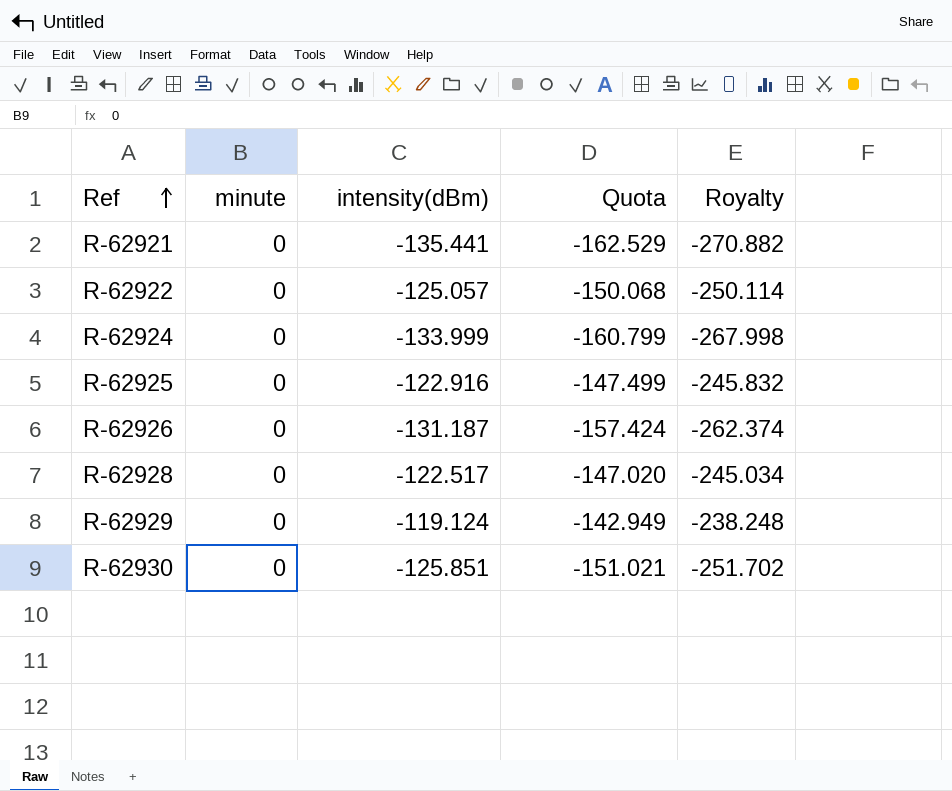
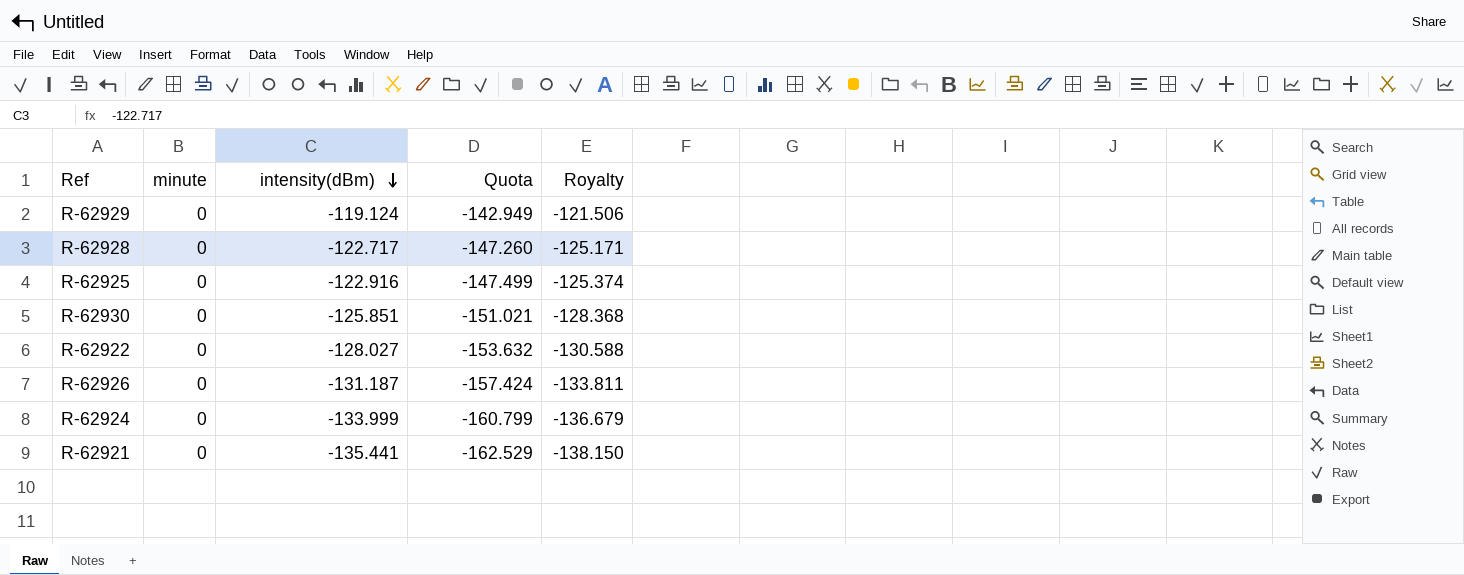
row order: Ref ascending -> intensity(dBm) descending
column Royalty | formula: [intensity(dBm)] * 2 -> [intensity(dBm)] * 1.02
R-62928 | intensity(dBm): -122.517 -> -122.717
R-62928 | Quota: -147.020 -> -147.260
R-62922 | intensity(dBm): -125.057 -> -128.027
R-62922 | Quota: -150.068 -> -153.632

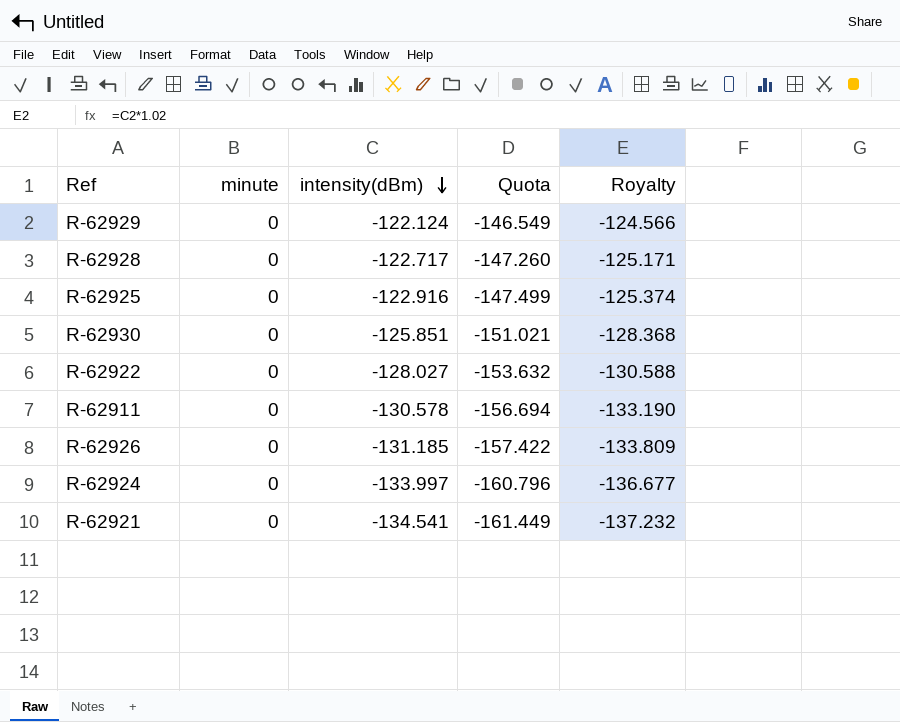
R-62929 | intensity(dBm): -119.124 -> -122.124
R-62929 | Quota: -142.949 -> -146.549
R-62929 | Royalty: -121.506 -> -124.566
row R-62911: none -> 0 | -130.578 | -156.694 | -133.190
R-62926 | intensity(dBm): -131.187 -> -131.185
R-62926 | Quota: -157.424 -> -157.422
R-62926 | Royalty: -133.811 -> -133.809
R-62924 | intensity(dBm): -133.999 -> -133.997
R-62924 | Quota: -160.799 -> -160.796
R-62924 | Royalty: -136.679 -> -136.677
R-62921 | intensity(dBm): -135.441 -> -134.541
R-62921 | Quota: -162.529 -> -161.449
R-62921 | Royalty: -138.150 -> -137.232

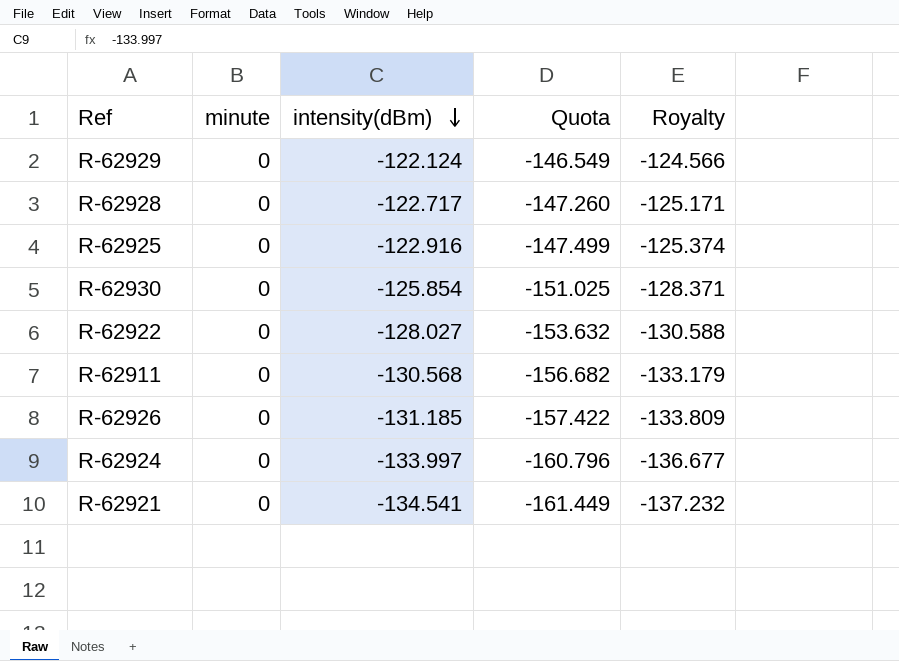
R-62930 | intensity(dBm): -125.851 -> -125.854
R-62930 | Quota: -151.021 -> -151.025
R-62930 | Royalty: -128.368 -> -128.371
R-62911 | intensity(dBm): -130.578 -> -130.568
R-62911 | Quota: -156.694 -> -156.682
R-62911 | Royalty: -133.190 -> -133.179

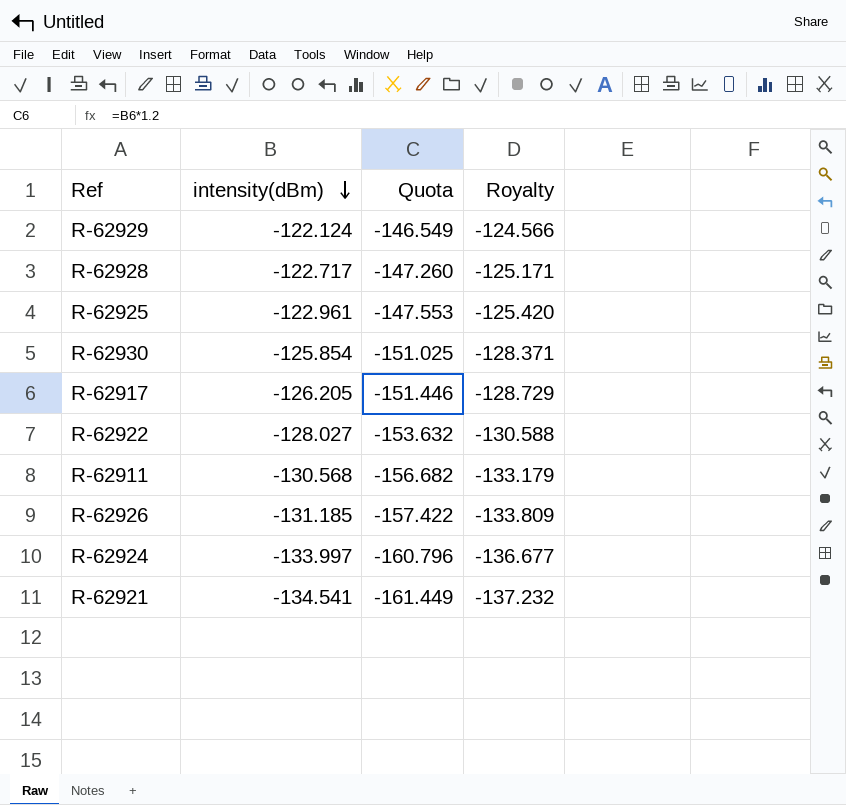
column minute | position: 2 -> none
R-62925 | intensity(dBm): -122.916 -> -122.961
R-62925 | Quota: -147.499 -> -147.553
R-62925 | Royalty: -125.374 -> -125.420
row R-62917: none -> -126.205 | -151.446 | -128.729

